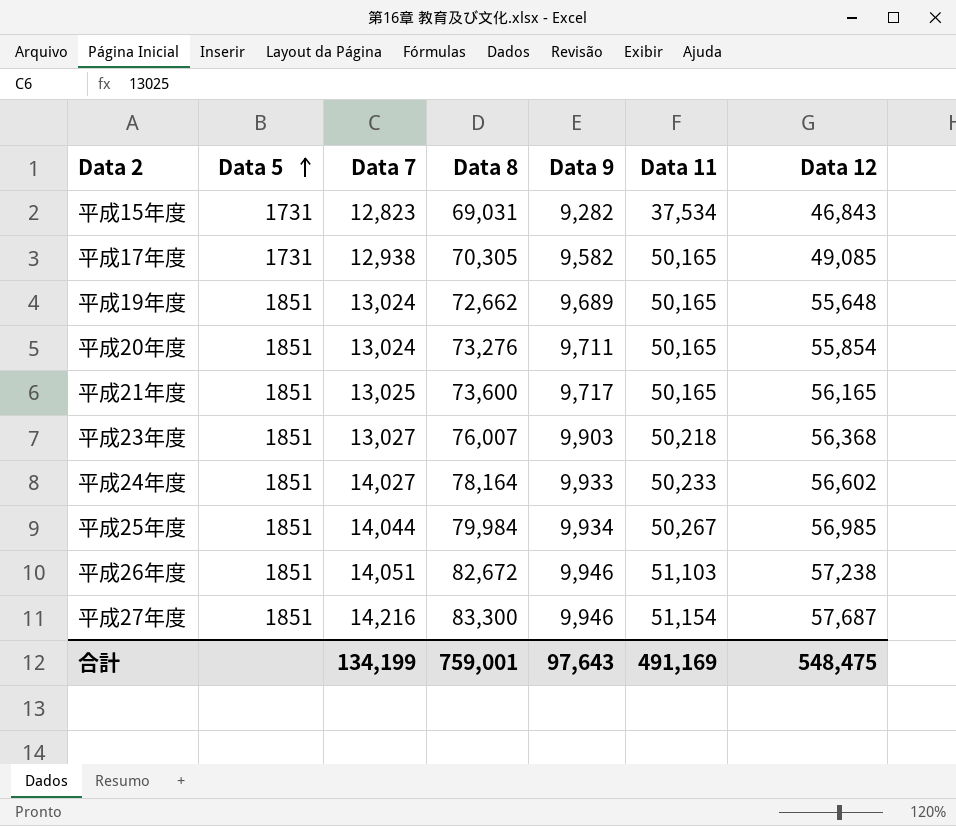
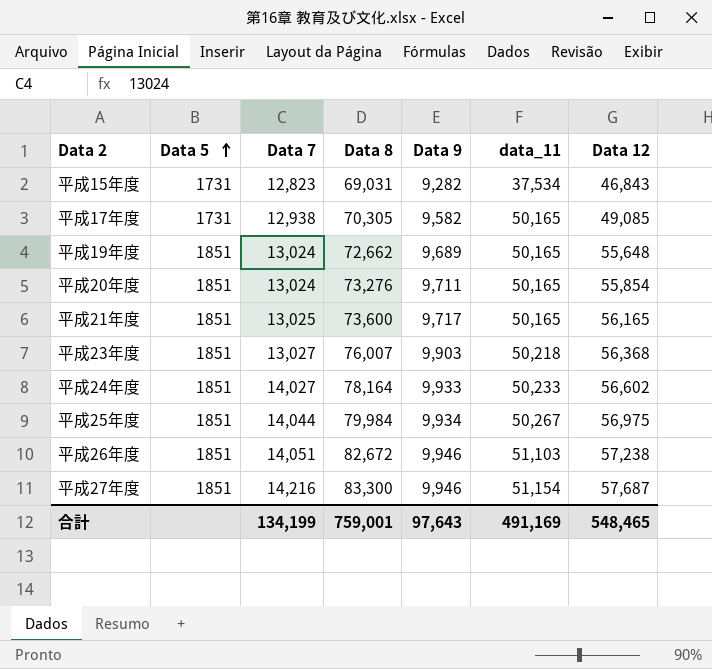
column name: Data 11 -> data_11
平成25年度 | Data 12: 56,985 -> 56,975
合計 | Data 12: 548,475 -> 548,465

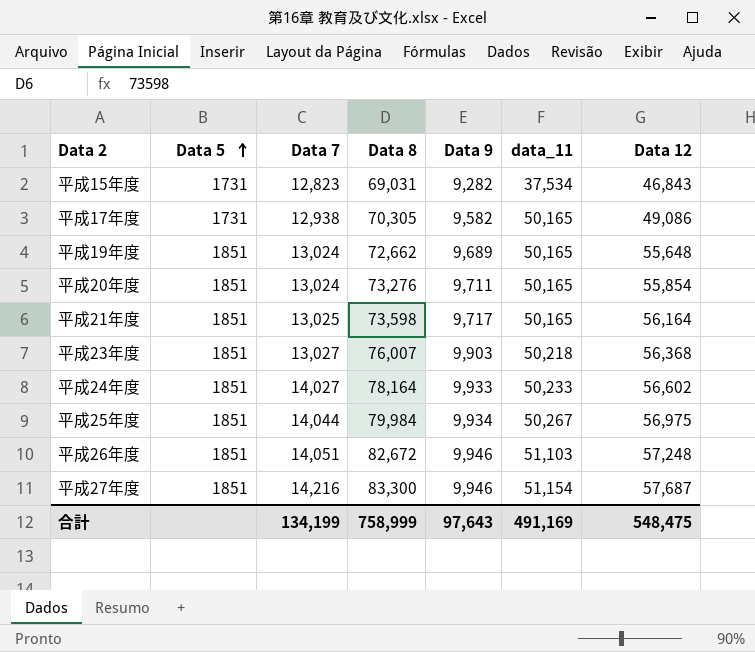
平成17年度 | Data 12: 49,085 -> 49,086
平成21年度 | Data 8: 73,600 -> 73,598
平成21年度 | Data 12: 56,165 -> 56,164
平成26年度 | Data 12: 57,238 -> 57,248
合計 | Data 8: 759,001 -> 758,999
合計 | Data 12: 548,465 -> 548,475

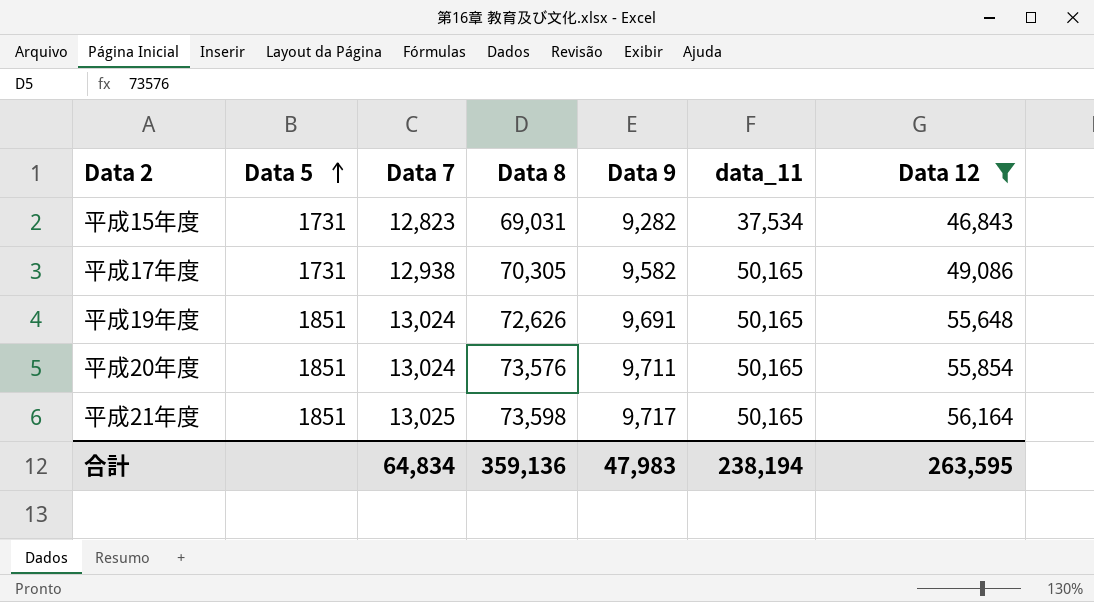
filter: none -> Data 12 <= 56,164
平成19年度 | Data 8: 72,662 -> 72,626
平成19年度 | Data 9: 9,689 -> 9,691
平成20年度 | Data 8: 73,276 -> 73,576
合計 | Data 7: 134,199 -> 64,834
合計 | Data 8: 758,999 -> 359,136
合計 | Data 9: 97,643 -> 47,983
合計 | data_11: 491,169 -> 238,194
合計 | Data 12: 548,475 -> 263,595

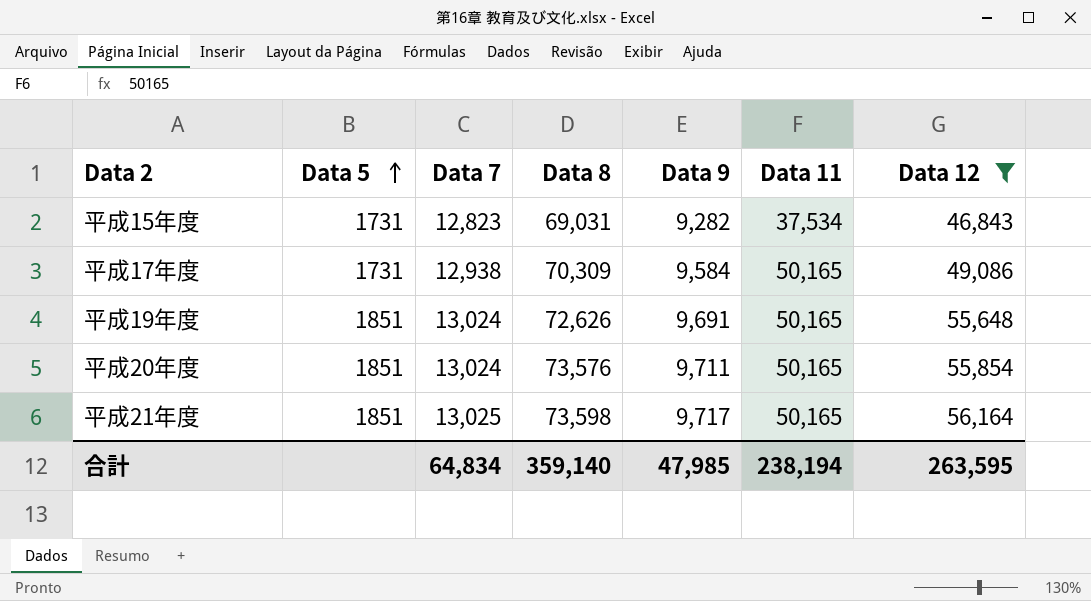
column name: data_11 -> Data 11
平成17年度 | Data 8: 70,305 -> 70,309
平成17年度 | Data 9: 9,582 -> 9,584
合計 | Data 8: 359,136 -> 359,140
合計 | Data 9: 47,983 -> 47,985

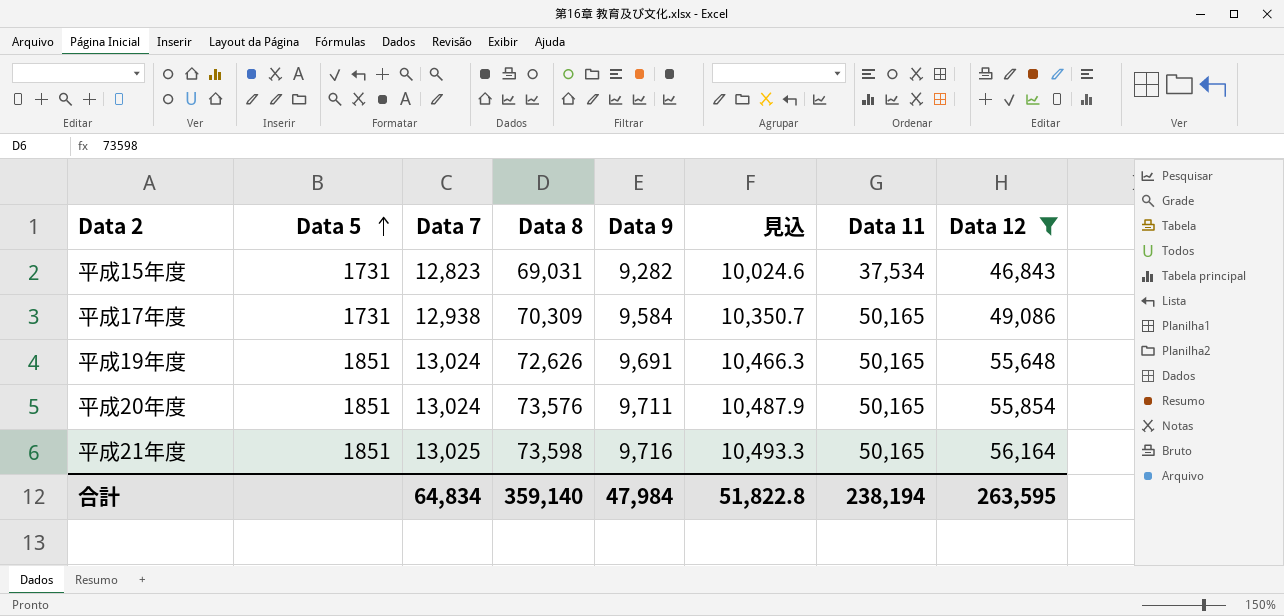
column 見込 | formula: none -> [Data 9] * 1.08
平成21年度 | Data 9: 9,717 -> 9,716
合計 | Data 9: 47,985 -> 47,984

